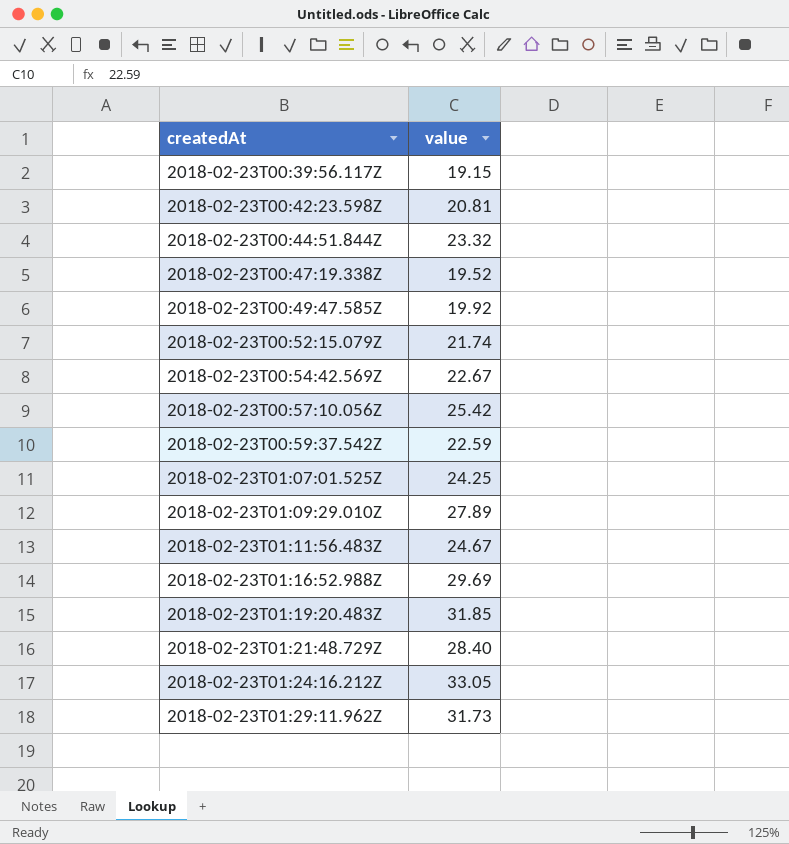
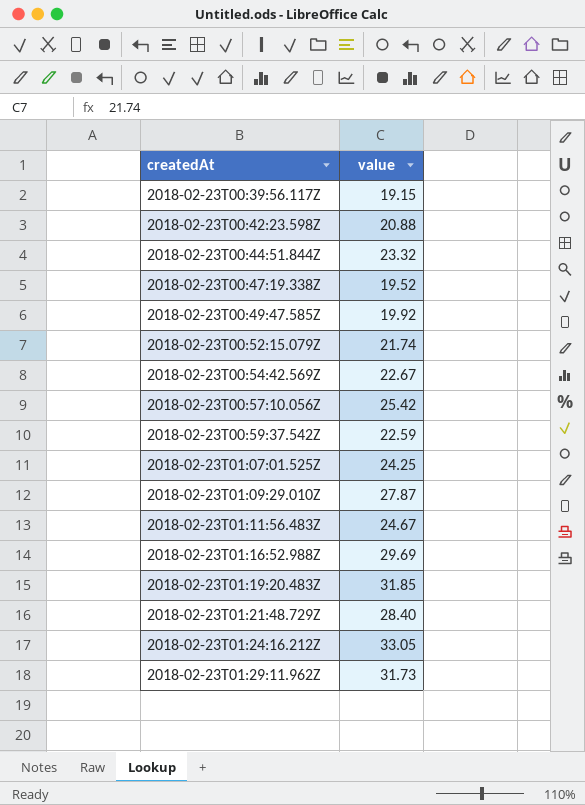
2018-02-23T00:42:23.598Z | value: 20.81 -> 20.88
2018-02-23T01:09:29.010Z | value: 27.89 -> 27.87

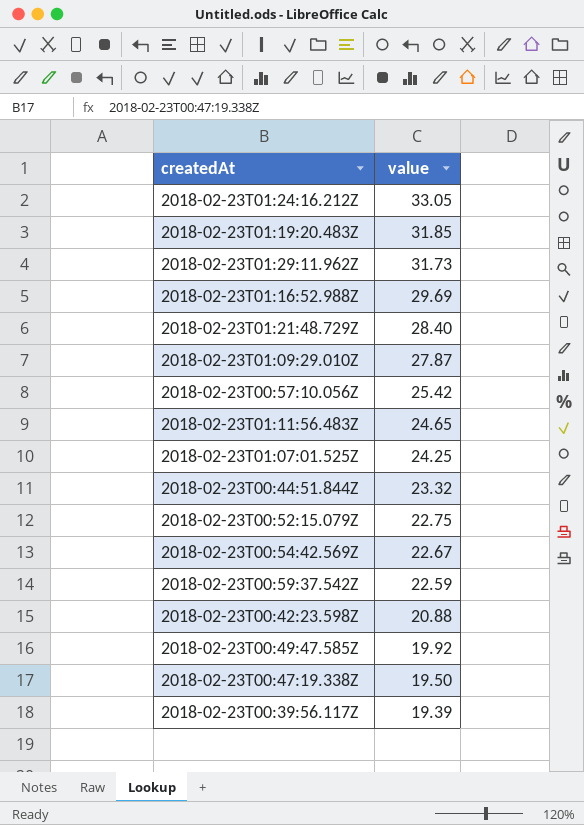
row order: createdAt ascending -> value descending
2018-02-23T01:11:56.483Z | value: 24.67 -> 24.65
2018-02-23T00:52:15.079Z | value: 21.74 -> 22.75
2018-02-23T00:47:19.338Z | value: 19.52 -> 19.50
2018-02-23T00:39:56.117Z | value: 19.15 -> 19.39

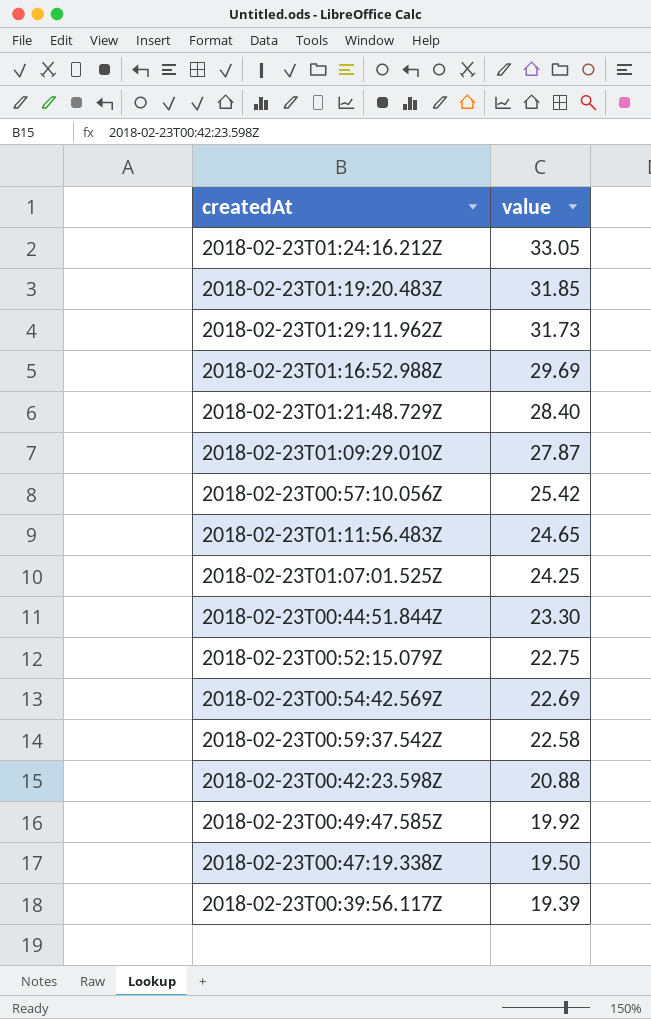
2018-02-23T00:44:51.844Z | value: 23.32 -> 23.30
2018-02-23T00:54:42.569Z | value: 22.67 -> 22.69
2018-02-23T00:59:37.542Z | value: 22.59 -> 22.58

